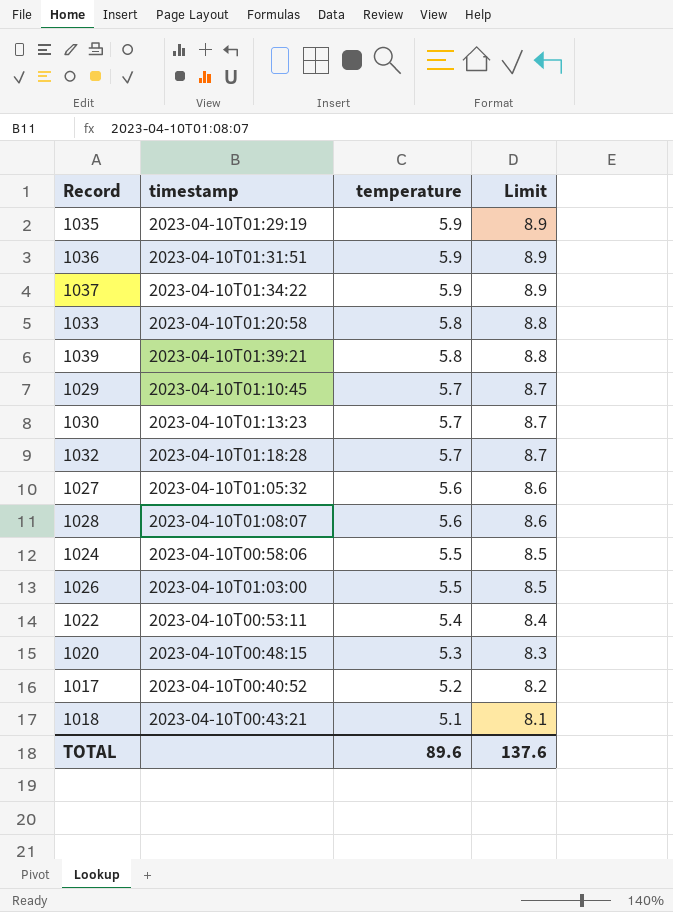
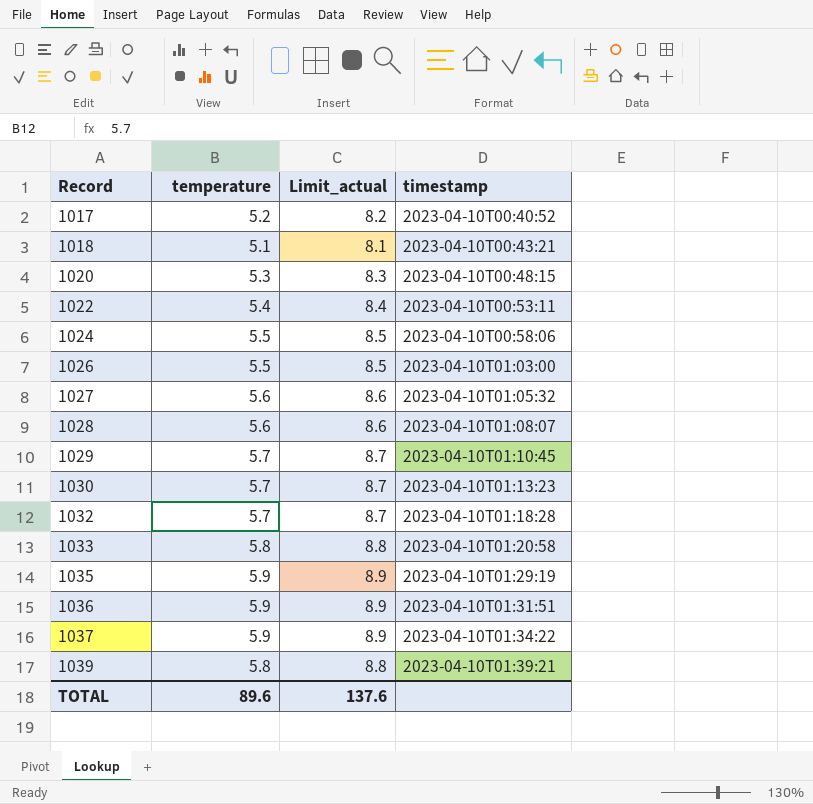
row order: temperature descending -> Record ascending
column name: Limit -> Limit_actual
column timestamp | position: 2 -> 4

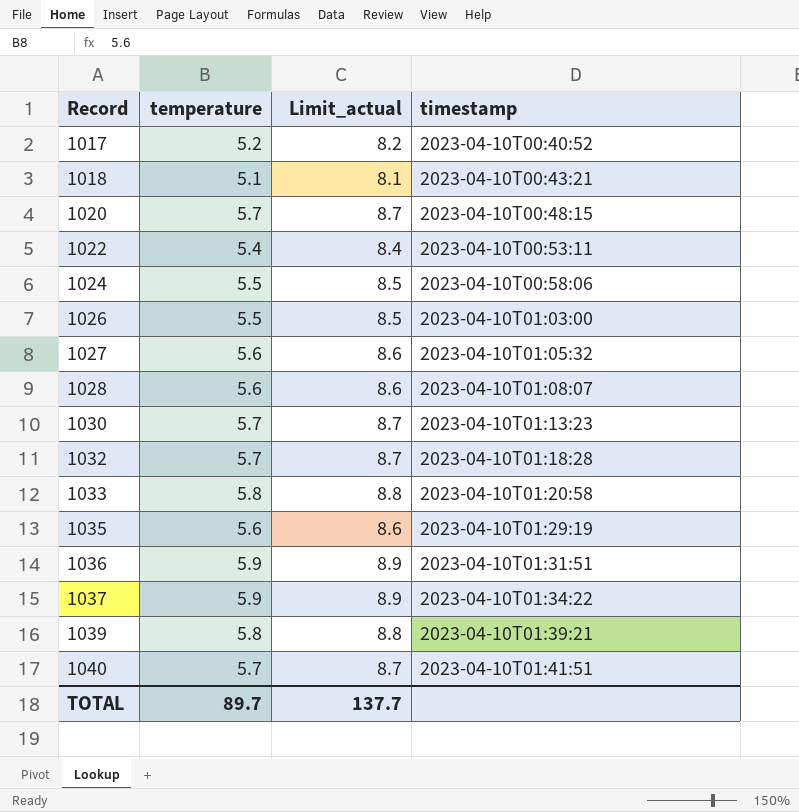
row 1029: 5.7 | 8.7 | 2023-04-10T01:10:45 -> none
1020 | temperature: 5.3 -> 5.7
1020 | Limit_actual: 8.3 -> 8.7
1035 | temperature: 5.9 -> 5.6
1035 | Limit_actual: 8.9 -> 8.6
row 1040: none -> 5.7 | 8.7 | 2023-04-10T01:41:51
TOTAL | temperature: 89.6 -> 89.7
TOTAL | Limit_actual: 137.6 -> 137.7

